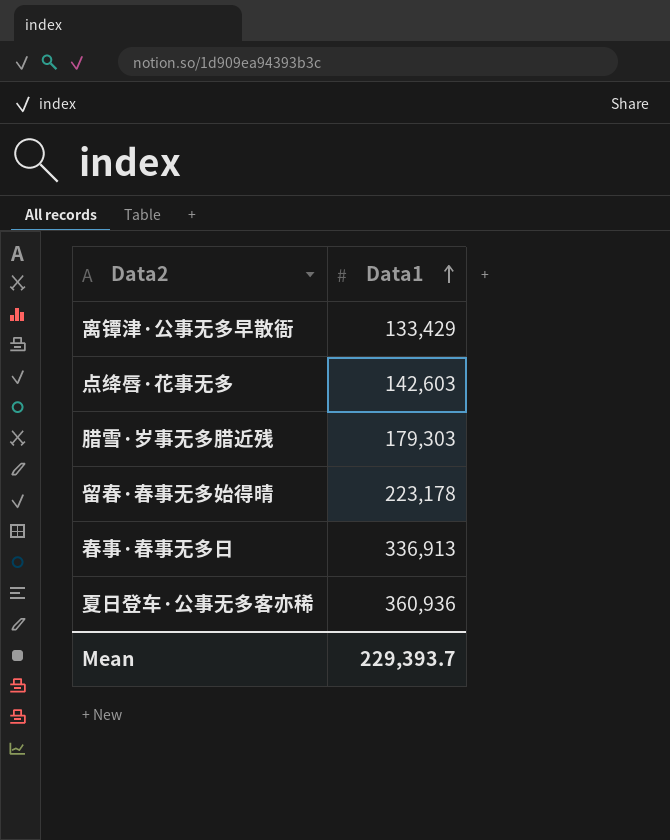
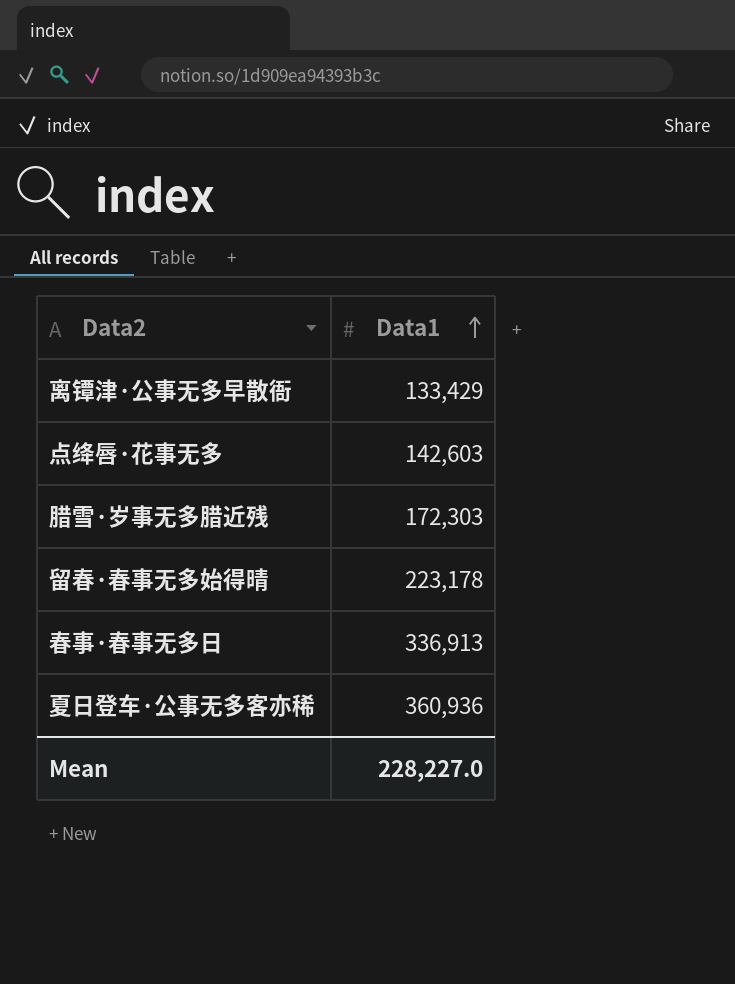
腊雪·岁事无多腊近残 | Data1: 179,303 -> 172,303
Mean | Data1: 229,393.7 -> 228,227.0

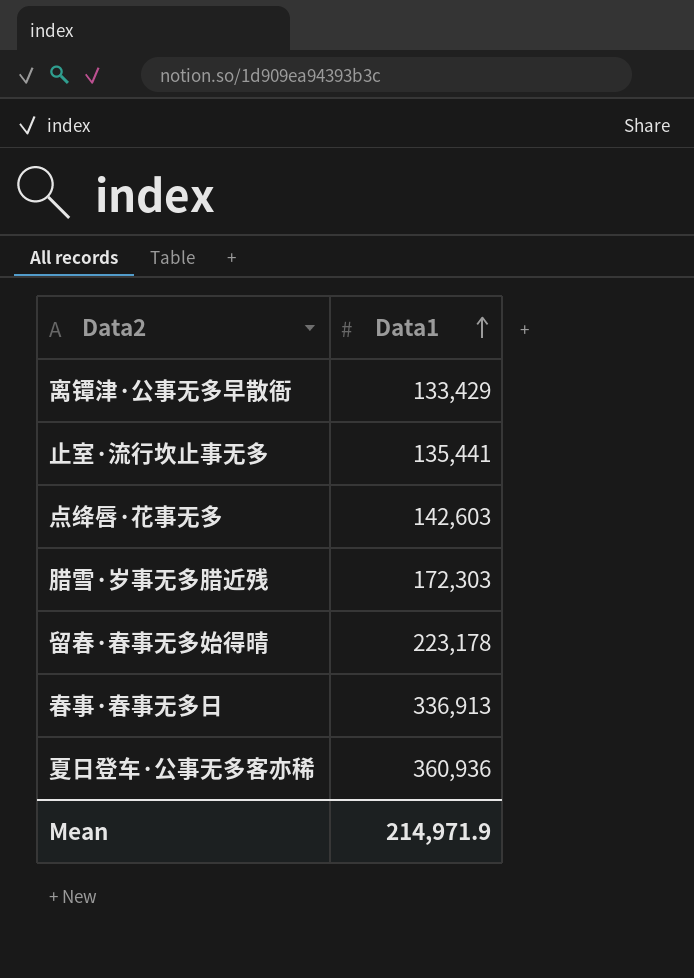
row 止室·流行坎止事无多: none -> 135,441
Mean | Data1: 228,227.0 -> 214,971.9

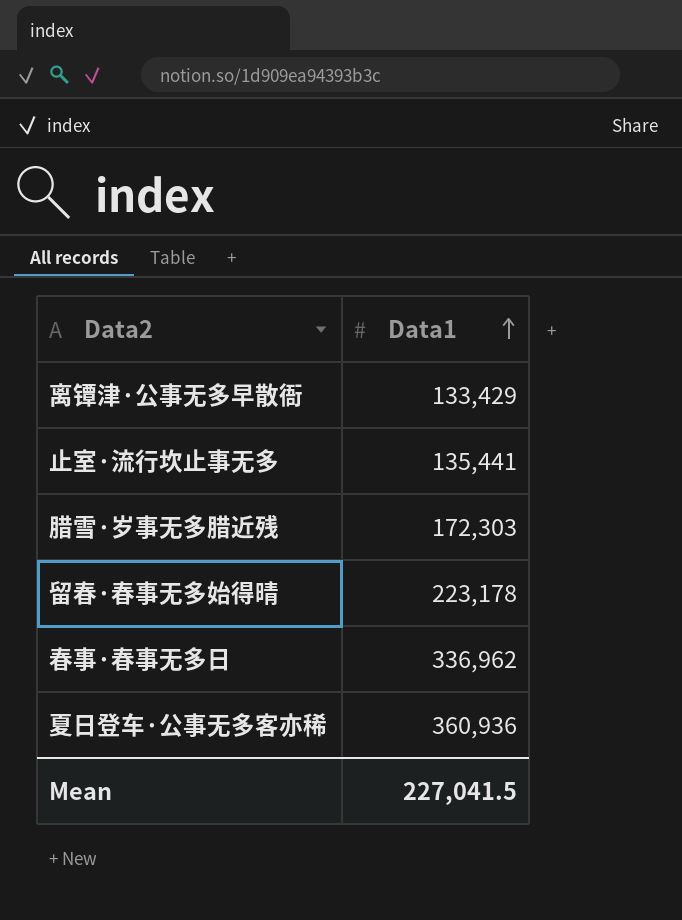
row 点绛唇·花事无多: 142,603 -> none
春事·春事无多日 | Data1: 336,913 -> 336,962
Mean | Data1: 214,971.9 -> 227,041.5

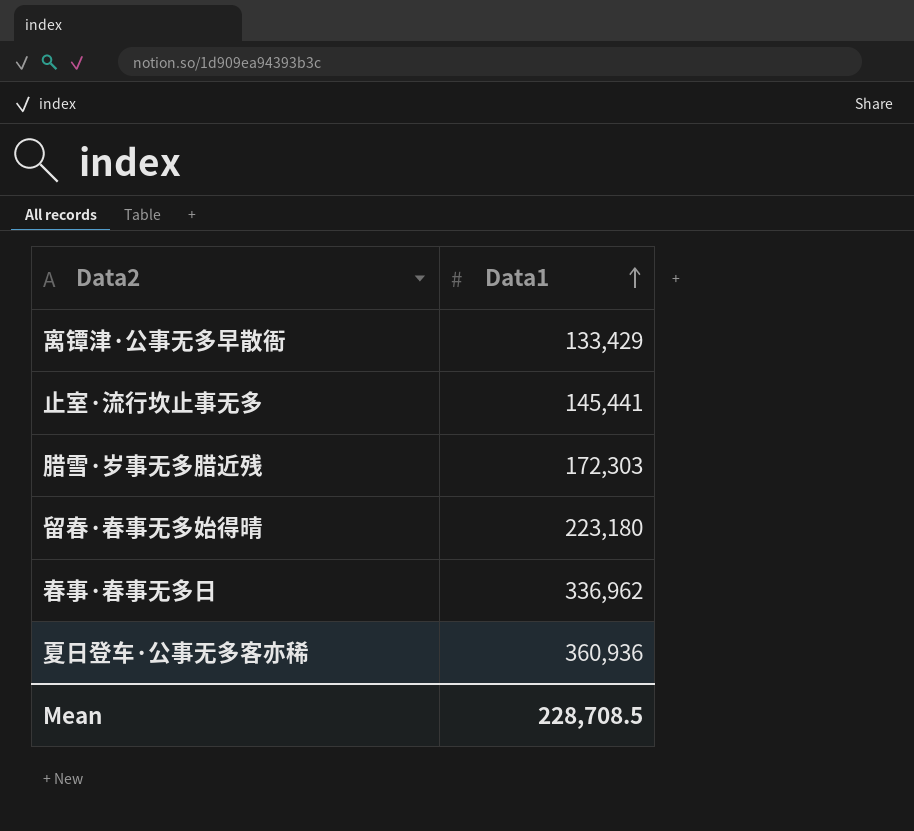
止室·流行坎止事无多 | Data1: 135,441 -> 145,441
留春·春事无多始得晴 | Data1: 223,178 -> 223,180
Mean | Data1: 227,041.5 -> 228,708.5

